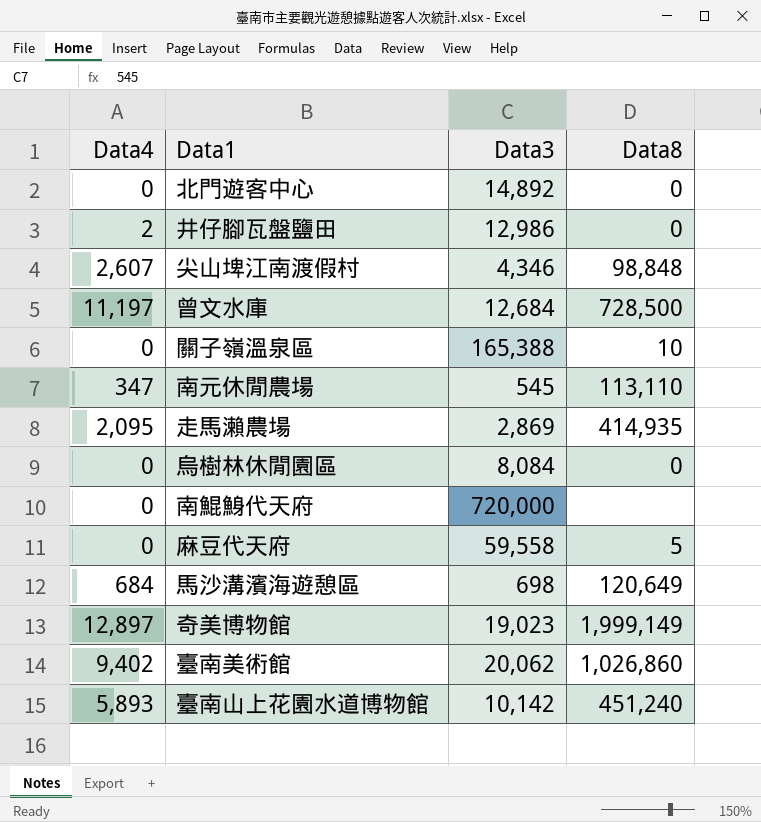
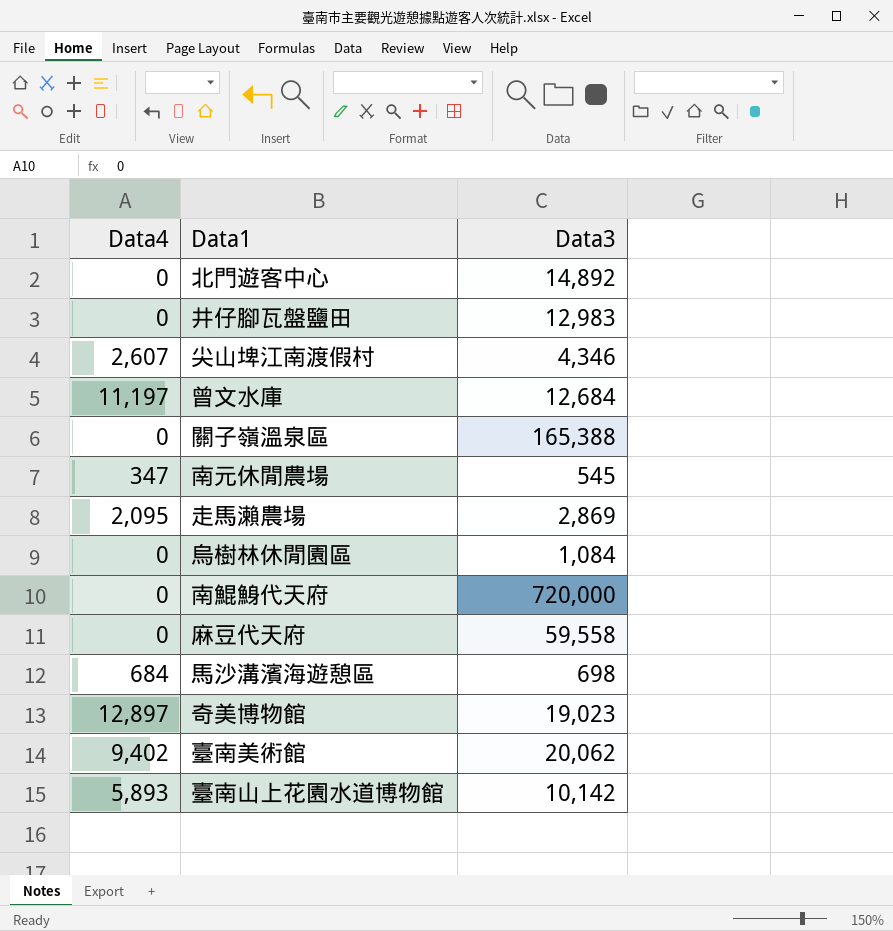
column Data8 | position: 4 -> none
井仔腳瓦盤鹽田 | Data4: 2 -> 0
井仔腳瓦盤鹽田 | Data3: 12,986 -> 12,983
烏樹林休閒園區 | Data3: 8,084 -> 1,084

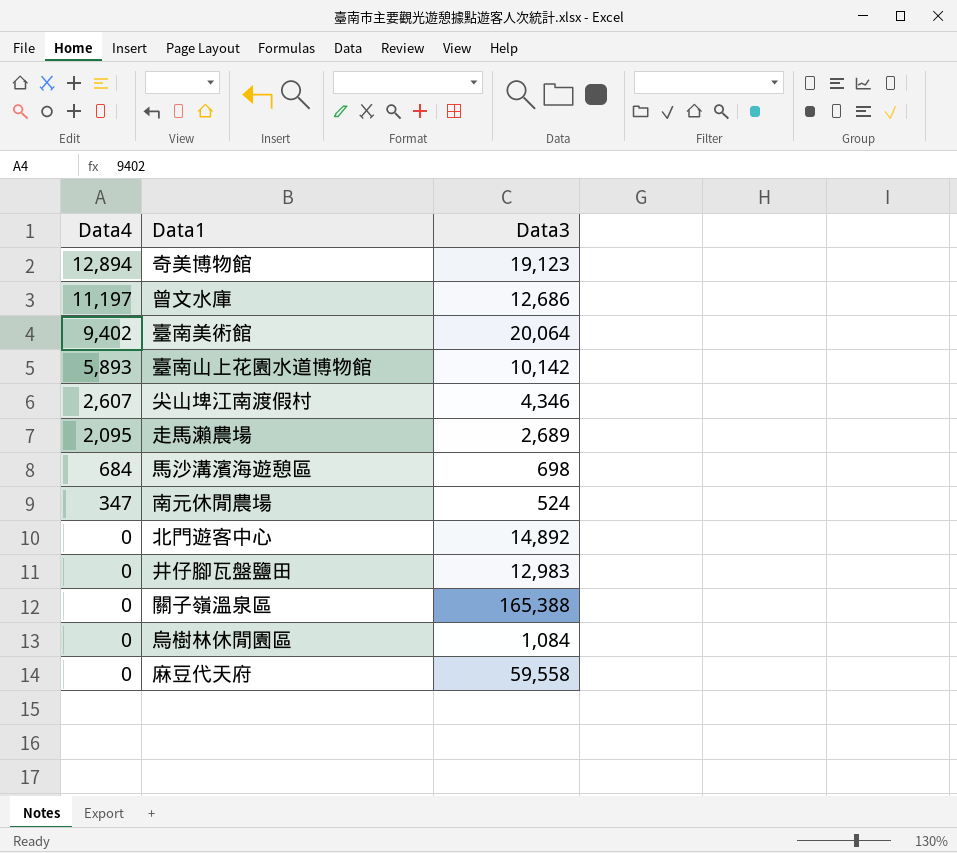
row order: none -> Data4 descending
row 南鯤鯓代天府: 0 | 720,000 -> none
奇美博物館 | Data4: 12,897 -> 12,894
奇美博物館 | Data3: 19,023 -> 19,123
曾文水庫 | Data3: 12,684 -> 12,686
臺南美術館 | Data3: 20,062 -> 20,064
走馬瀨農場 | Data3: 2,869 -> 2,689
南元休閒農場 | Data3: 545 -> 524

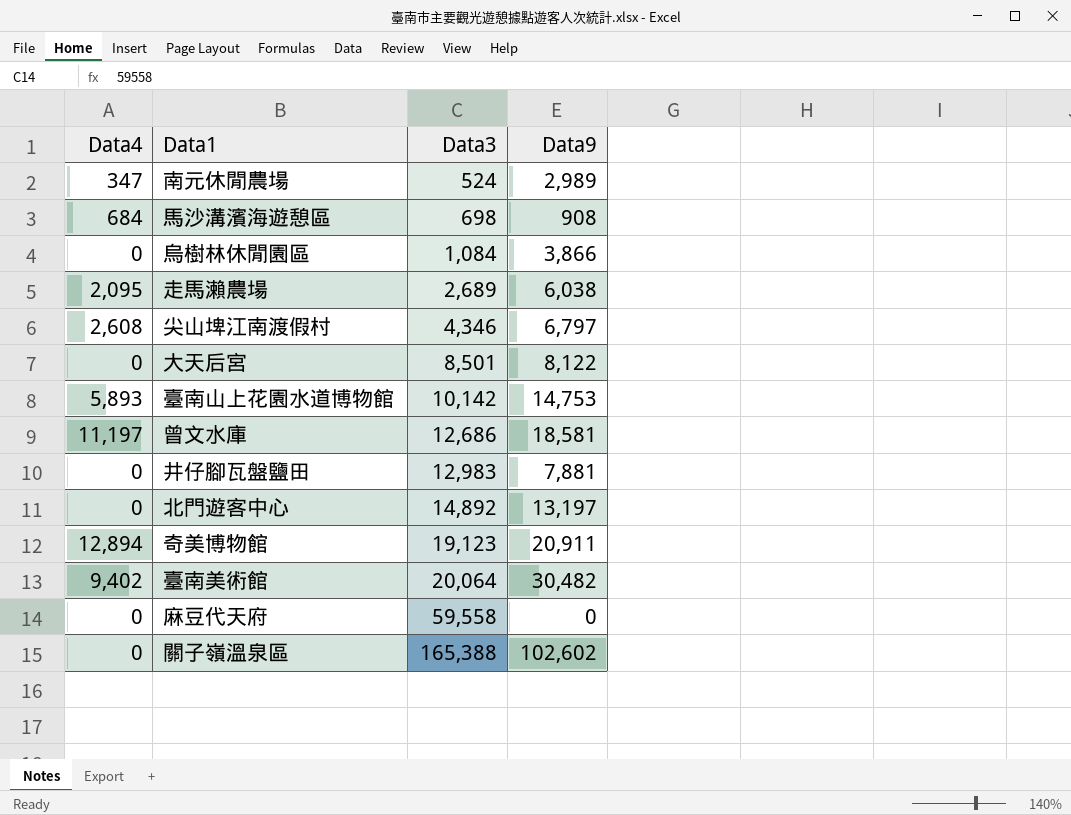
row order: Data4 descending -> Data3 ascending
column Data9 | position: none -> 4
尖山埤江南渡假村 | Data4: 2,607 -> 2,608
row 大天后宮: none -> 0 | 8,501 | 8,122

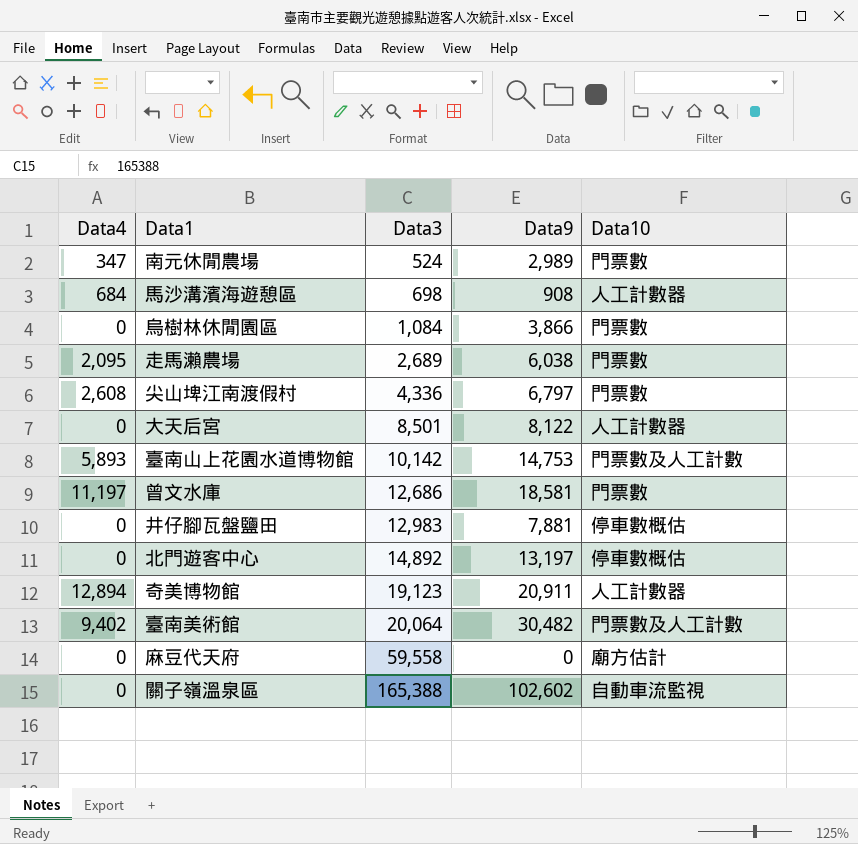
column Data10 | position: none -> 5
尖山埤江南渡假村 | Data3: 4,346 -> 4,336

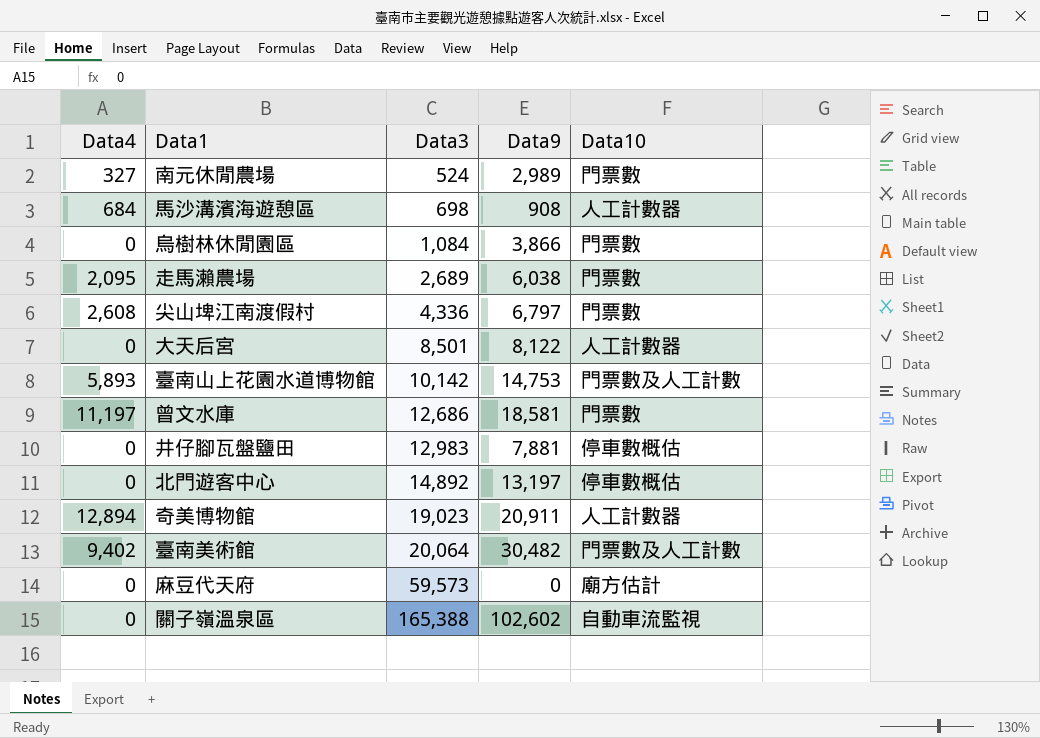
南元休閒農場 | Data4: 347 -> 327
奇美博物館 | Data3: 19,123 -> 19,023
麻豆代天府 | Data3: 59,558 -> 59,573

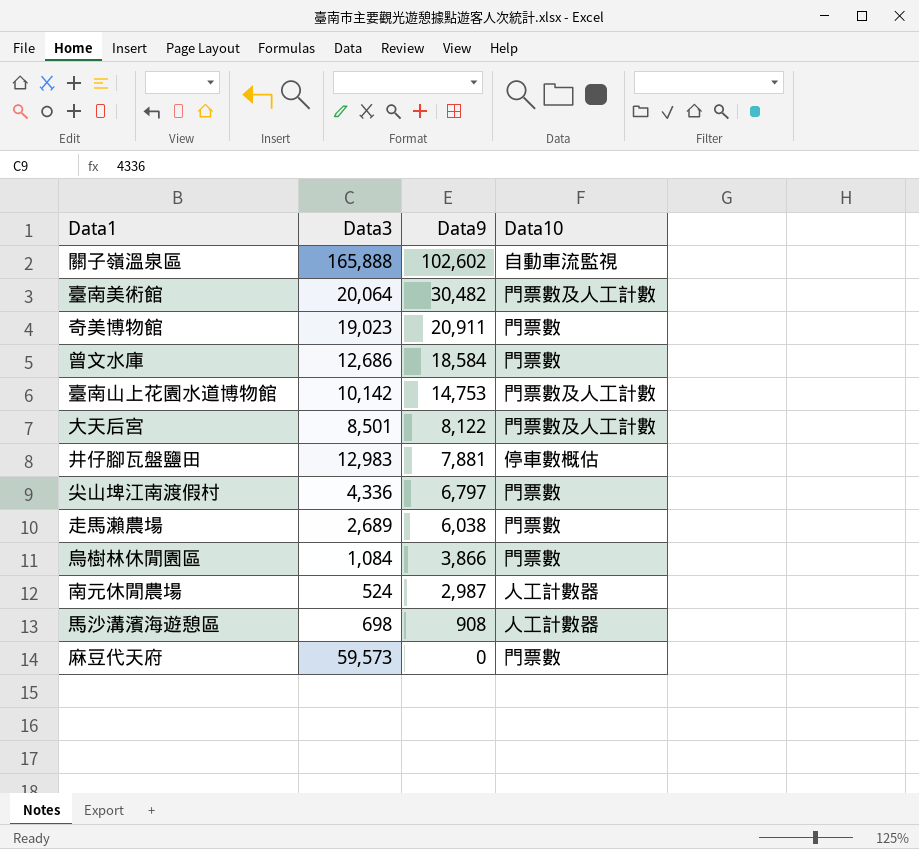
row order: Data3 ascending -> Data9 descending
column Data4 | position: 1 -> none
row 北門遊客中心: 0 | 14,892 | 13,197 | 停車數概估 -> none
關子嶺溫泉區 | Data3: 165,388 -> 165,888
奇美博物館 | Data10: 人工計數器 -> 門票數
曾文水庫 | Data9: 18,581 -> 18,584
大天后宮 | Data10: 人工計數器 -> 門票數及人工計數
南元休閒農場 | Data9: 2,989 -> 2,987
南元休閒農場 | Data10: 門票數 -> 人工計數器
麻豆代天府 | Data10: 廟方估計 -> 門票數

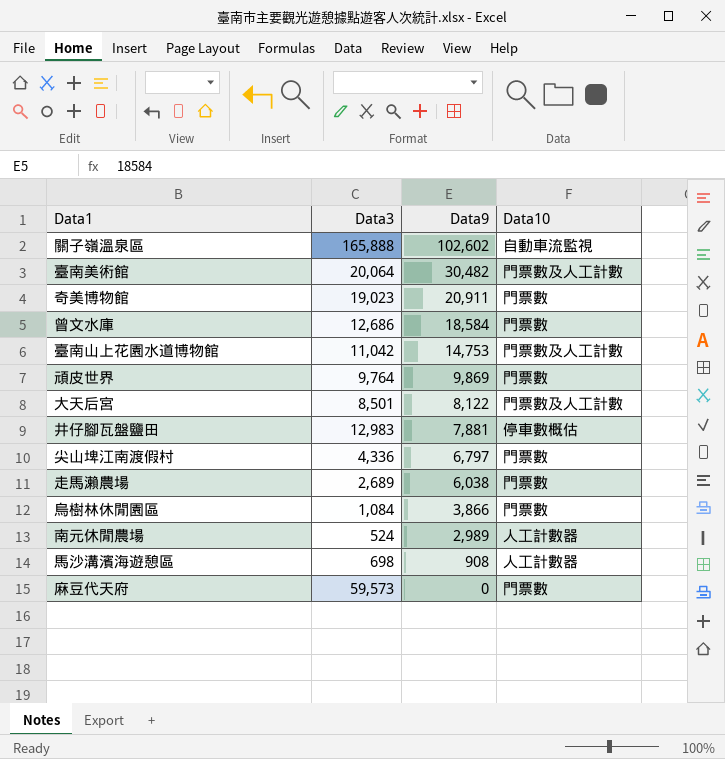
臺南山上花園水道博物館 | Data3: 10,142 -> 11,042
row 頑皮世界: none -> 9,764 | 9,869 | 門票數
南元休閒農場 | Data9: 2,987 -> 2,989

